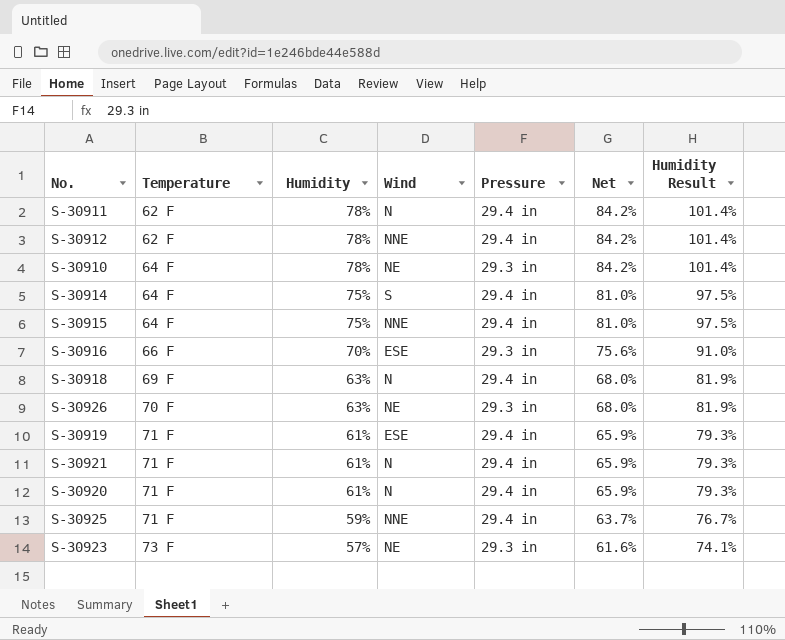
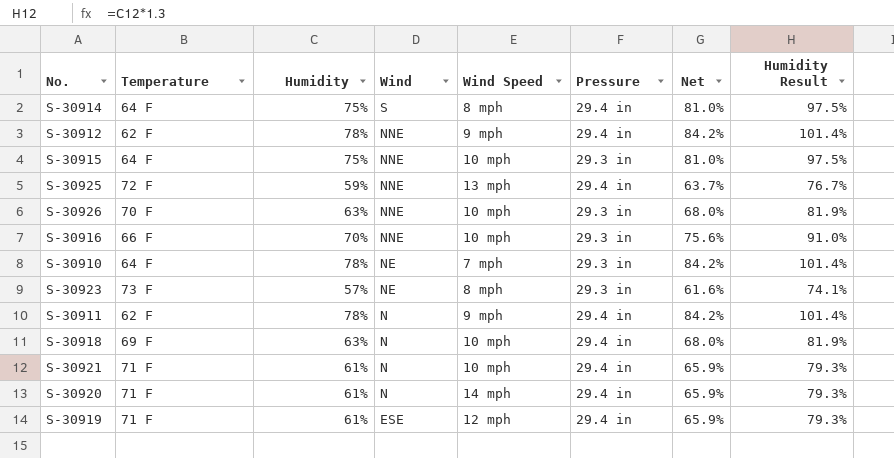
row order: Temperature ascending -> Wind descending
column Wind Speed | position: none -> 5
S-30915 | Pressure: 29.4 in -> 29.3 in
S-30925 | Temperature: 71 F -> 72 F
S-30926 | Wind: NE -> NNE
S-30916 | Wind: ESE -> NNE

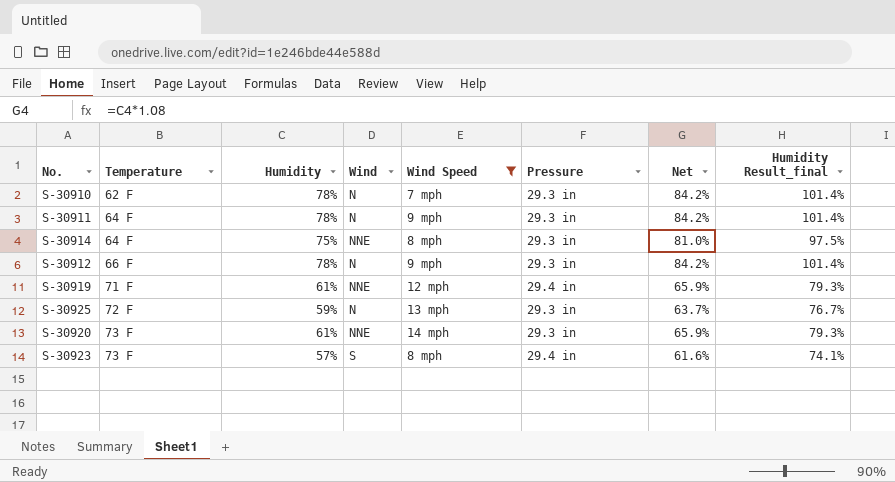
filter: none -> Wind Speed != 10 mph
row order: Wind descending -> Temperature ascending
column name: Humidity Result -> Humidity Result_final
S-30910 | Temperature: 64 F -> 62 F
S-30910 | Wind: NE -> N
S-30911 | Temperature: 62 F -> 64 F
S-30911 | Pressure: 29.4 in -> 29.3 in
S-30914 | Wind: S -> NNE
S-30914 | Pressure: 29.4 in -> 29.3 in
S-30912 | Temperature: 62 F -> 66 F
S-30912 | Wind: NNE -> N
S-30912 | Pressure: 29.4 in -> 29.3 in
S-30919 | Wind: ESE -> NNE
S-30925 | Wind: NNE -> N
S-30925 | Pressure: 29.4 in -> 29.3 in
S-30920 | Temperature: 71 F -> 73 F
S-30920 | Wind: N -> NNE
S-30920 | Pressure: 29.4 in -> 29.3 in
S-30923 | Wind: NE -> S
S-30923 | Pressure: 29.3 in -> 29.4 in

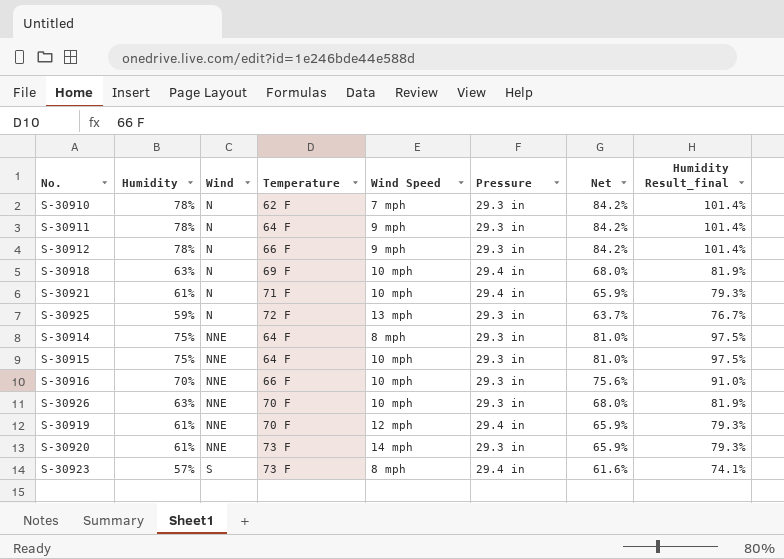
filter: Wind Speed != 10 mph -> none
row order: Temperature ascending -> Wind ascending
column Temperature | position: 2 -> 4
S-30919 | Temperature: 71 F -> 70 F

